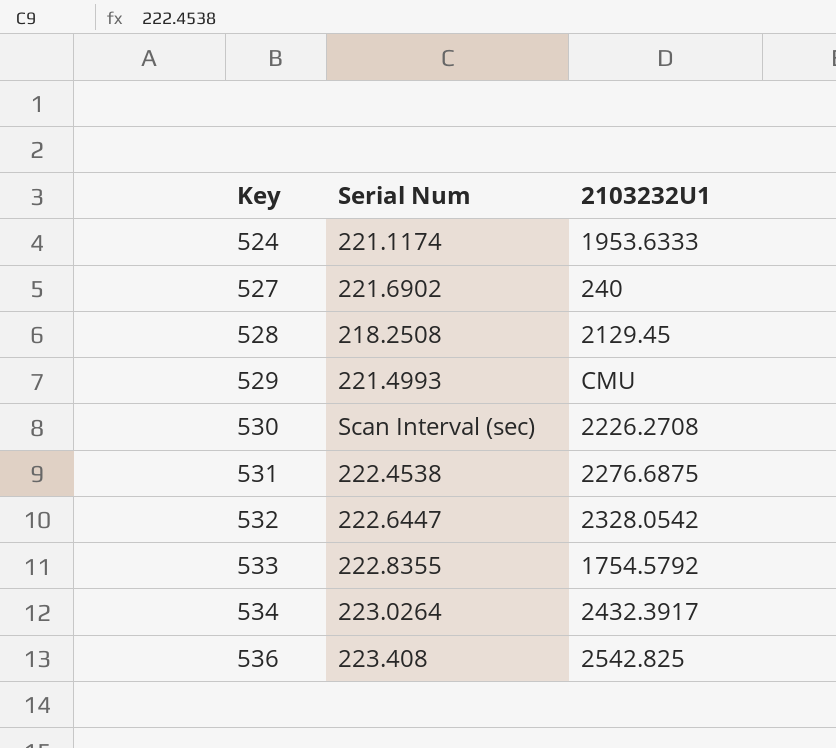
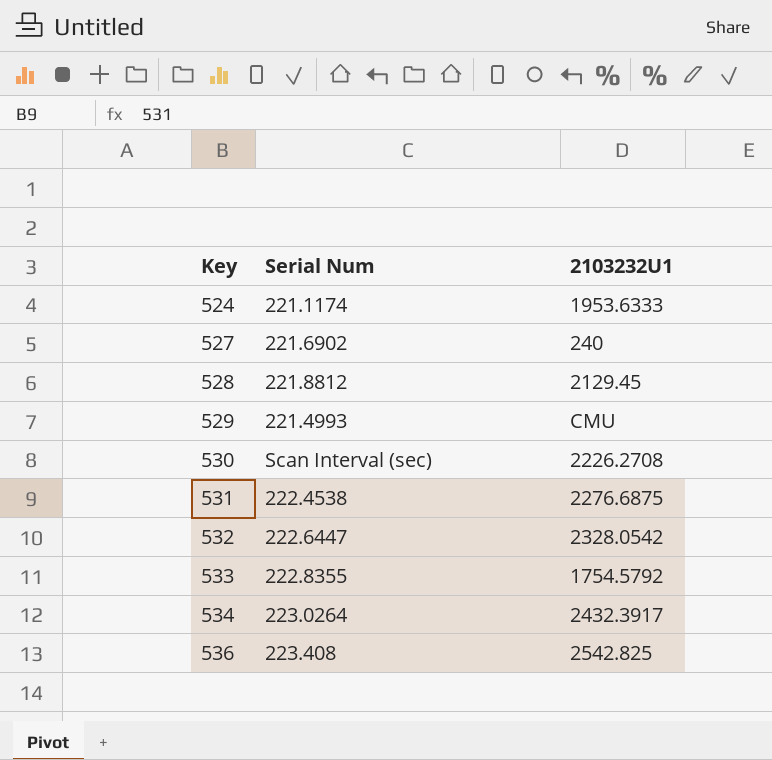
528 | Serial Num: 218.2508 -> 221.8812

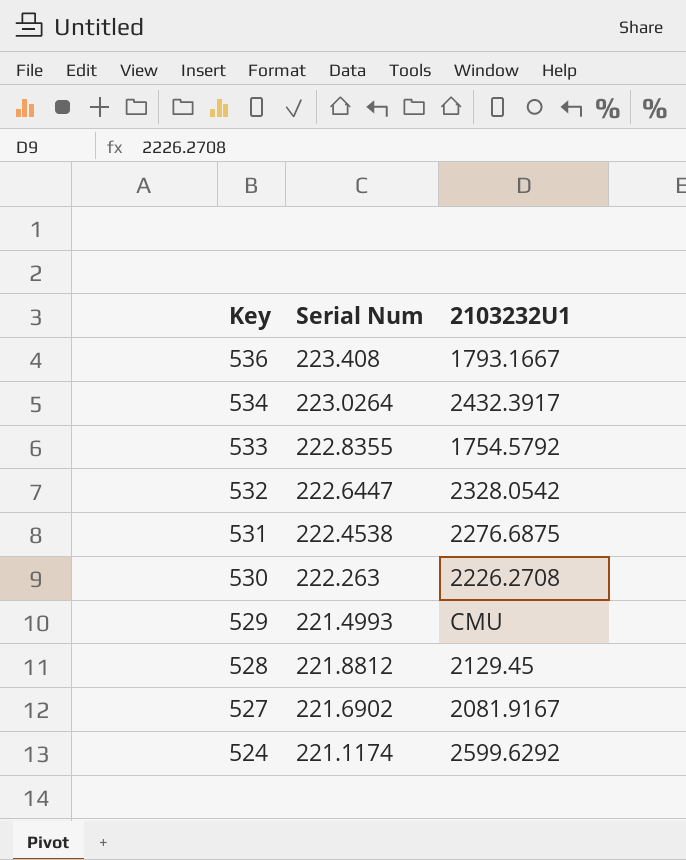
row order: Key ascending -> Key descending
536 | 2103232U1: 2542.825 -> 1793.1667
530 | Serial Num: Scan Interval (sec) -> 222.263
527 | 2103232U1: 240 -> 2081.9167
524 | 2103232U1: 1953.6333 -> 2599.6292

